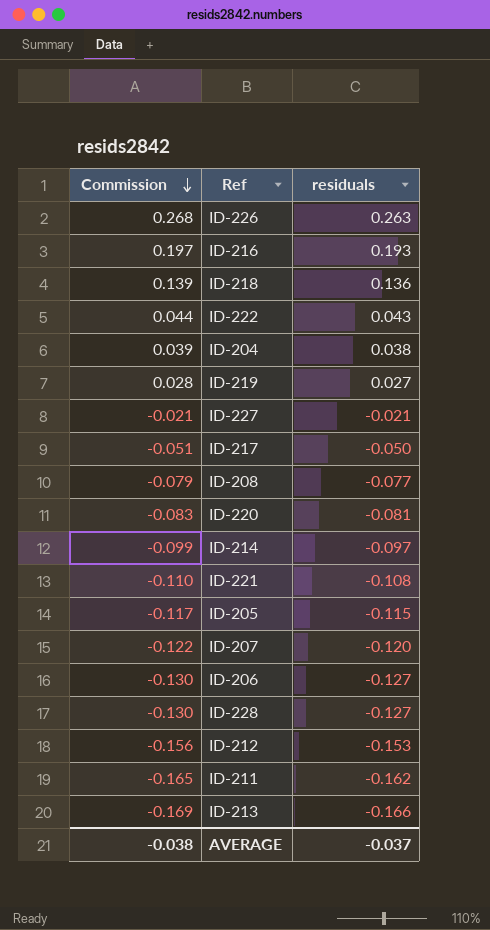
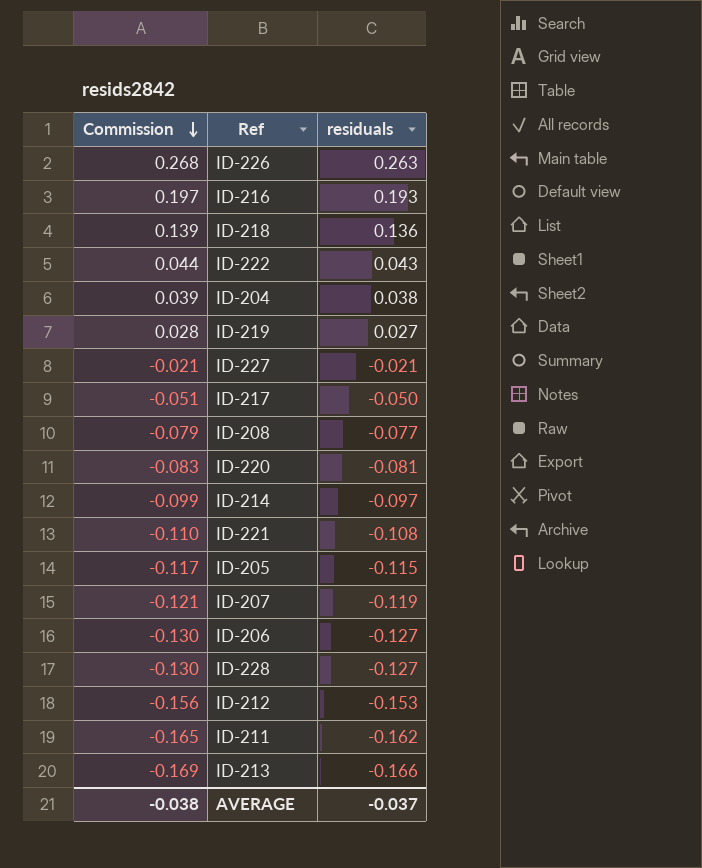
ID-207 | Commission: -0.122 -> -0.121
ID-207 | residuals: -0.120 -> -0.119

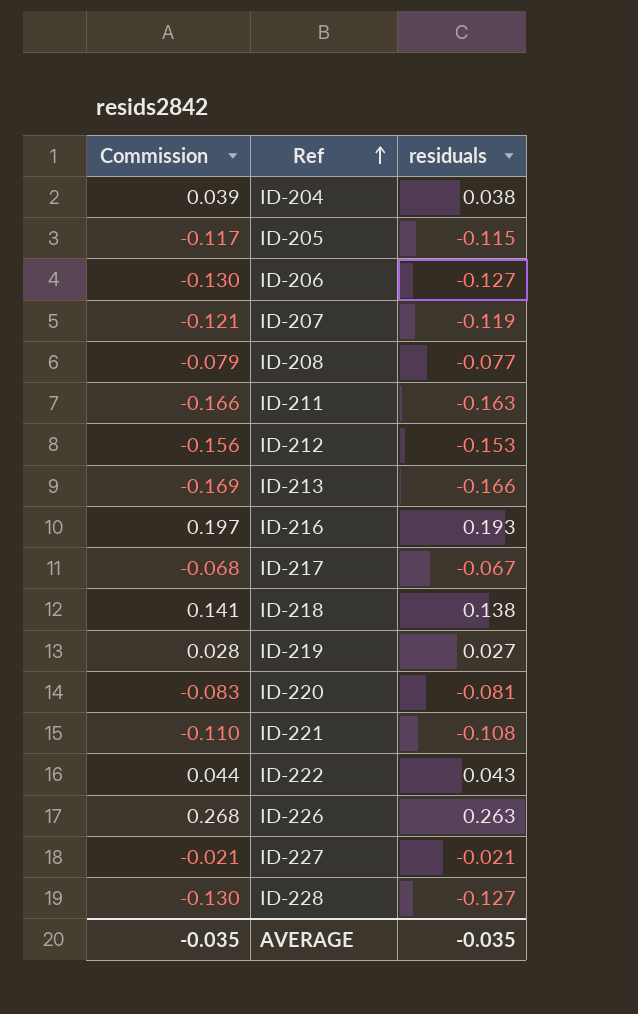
row order: Commission descending -> Ref ascending
row ID-214: -0.099 | -0.097 -> none
ID-211 | Commission: -0.165 -> -0.166
ID-211 | residuals: -0.162 -> -0.163
ID-217 | Commission: -0.051 -> -0.068
ID-217 | residuals: -0.050 -> -0.067
ID-218 | Commission: 0.139 -> 0.141
ID-218 | residuals: 0.136 -> 0.138
AVERAGE | Commission: -0.038 -> -0.035
AVERAGE | residuals: -0.037 -> -0.035

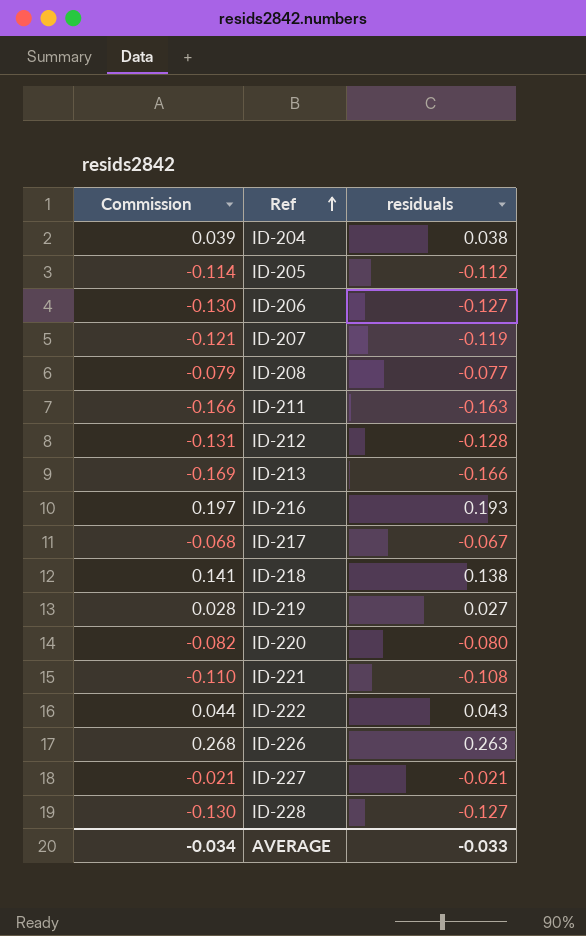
ID-205 | Commission: -0.117 -> -0.114
ID-205 | residuals: -0.115 -> -0.112
ID-212 | Commission: -0.156 -> -0.131
ID-212 | residuals: -0.153 -> -0.128
ID-220 | Commission: -0.083 -> -0.082
ID-220 | residuals: -0.081 -> -0.080
AVERAGE | Commission: -0.035 -> -0.034
AVERAGE | residuals: -0.035 -> -0.033

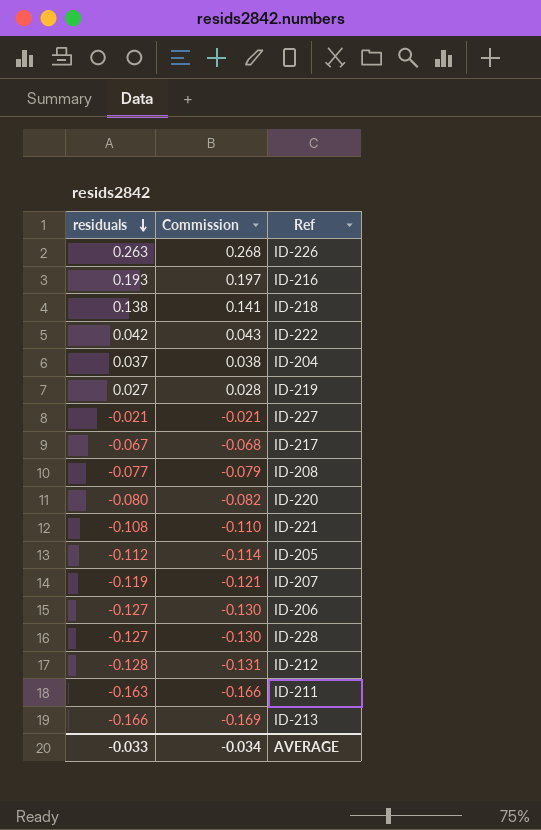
row order: Ref ascending -> residuals descending
column residuals | position: 3 -> 1
ID-222 | residuals: 0.043 -> 0.042
ID-222 | Commission: 0.044 -> 0.043
ID-204 | residuals: 0.038 -> 0.037
ID-204 | Commission: 0.039 -> 0.038

